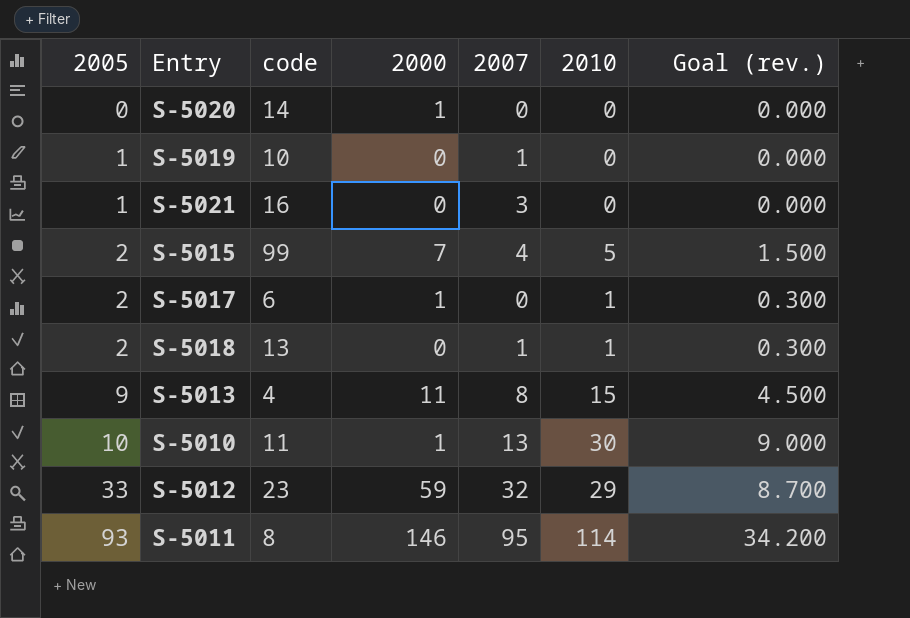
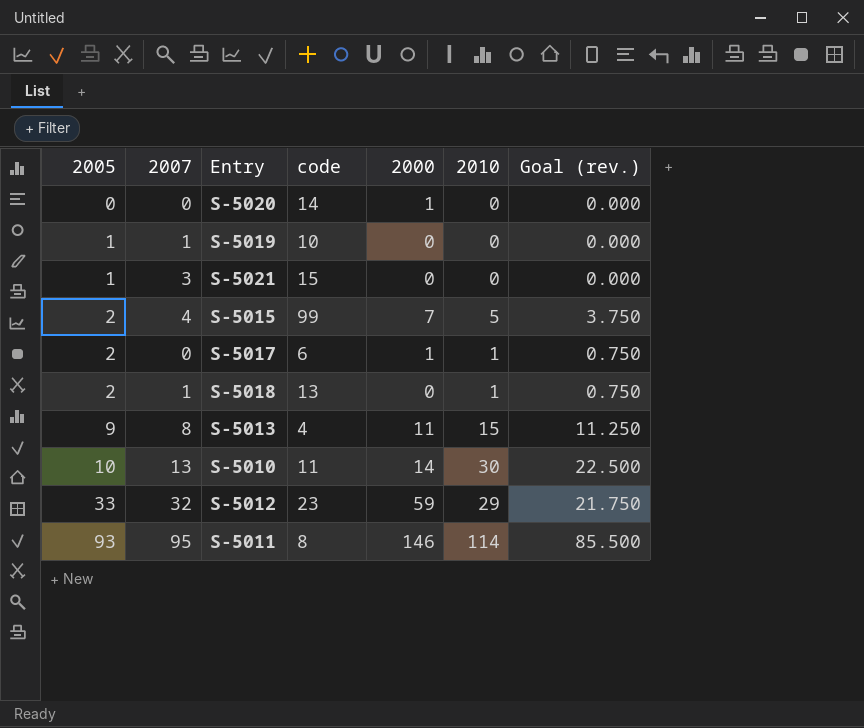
column 2007 | position: 5 -> 2
column Goal (rev.) | formula: [2010] * 0.3 -> [2010] * 0.75
S-5021 | code: 16 -> 15
S-5010 | 2000: 1 -> 14

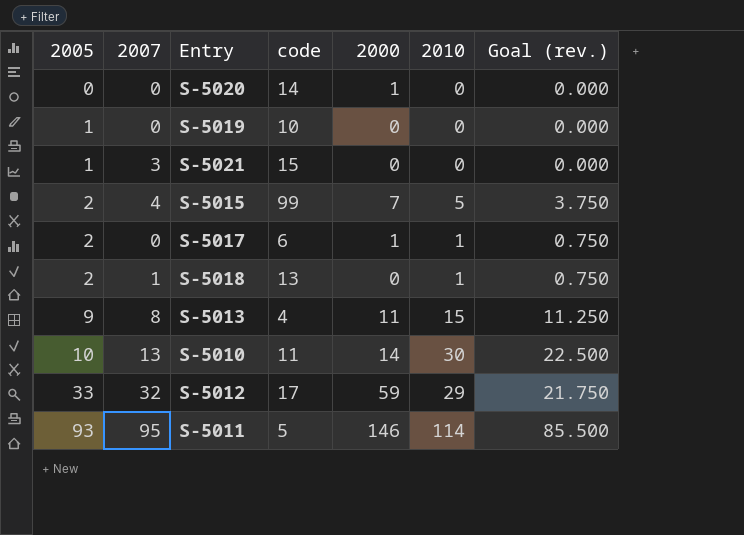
S-5019 | 2007: 1 -> 0
S-5012 | code: 23 -> 17
S-5011 | code: 8 -> 5

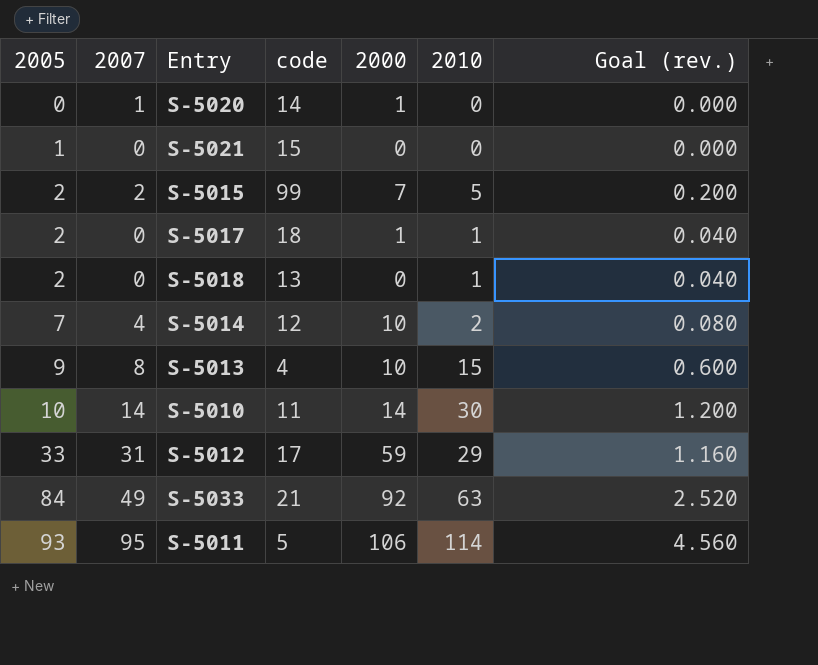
column Goal (rev.) | formula: [2010] * 0.75 -> [2010] * 0.04
row S-5019: 1 | 0 | 10 | 0 | 0 | 0.000 -> none
S-5020 | 2007: 0 -> 1
S-5021 | 2007: 3 -> 0
S-5015 | 2007: 4 -> 2
S-5017 | code: 6 -> 18
S-5018 | 2007: 1 -> 0
row S-5014: none -> 7 | 4 | 12 | 10 | 2 | 0.080
S-5013 | 2000: 11 -> 10
S-5010 | 2007: 13 -> 14
S-5012 | 2007: 32 -> 31
row S-5033: none -> 84 | 49 | 21 | 92 | 63 | 2.520
S-5011 | 2000: 146 -> 106

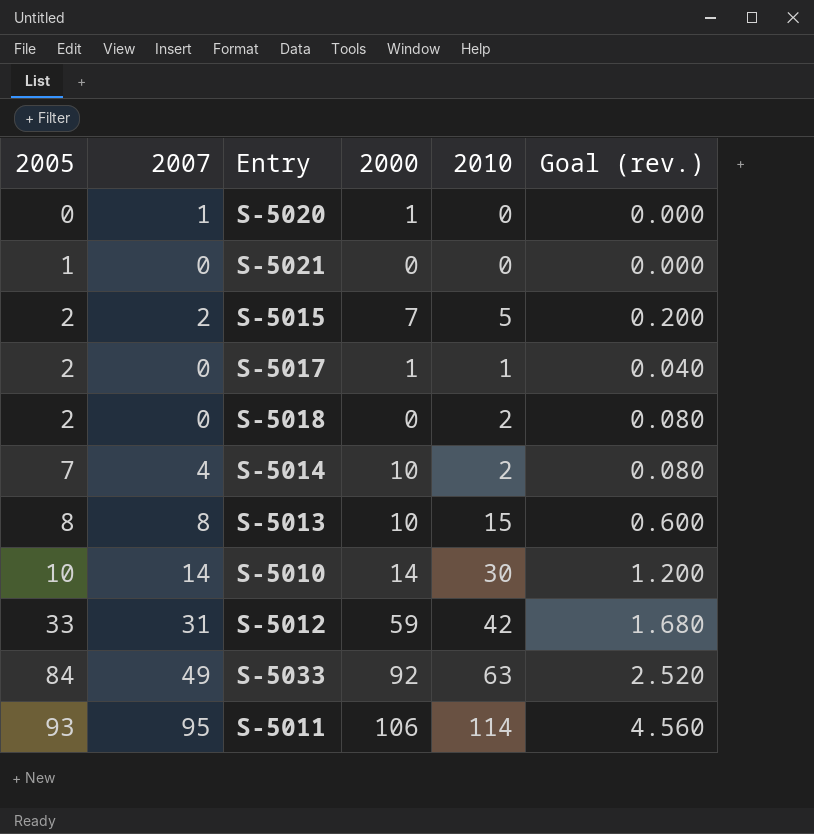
column code | position: 4 -> none
S-5018 | 2010: 1 -> 2
S-5018 | Goal (rev.): 0.040 -> 0.080
S-5013 | 2005: 9 -> 8
S-5012 | 2010: 29 -> 42
S-5012 | Goal (rev.): 1.160 -> 1.680

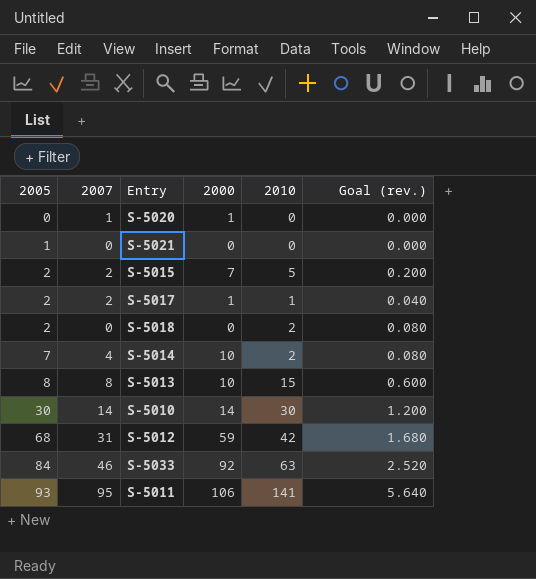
S-5017 | 2007: 0 -> 2
S-5010 | 2005: 10 -> 30
S-5012 | 2005: 33 -> 68
S-5033 | 2007: 49 -> 46
S-5011 | 2010: 114 -> 141
S-5011 | Goal (rev.): 4.560 -> 5.640

